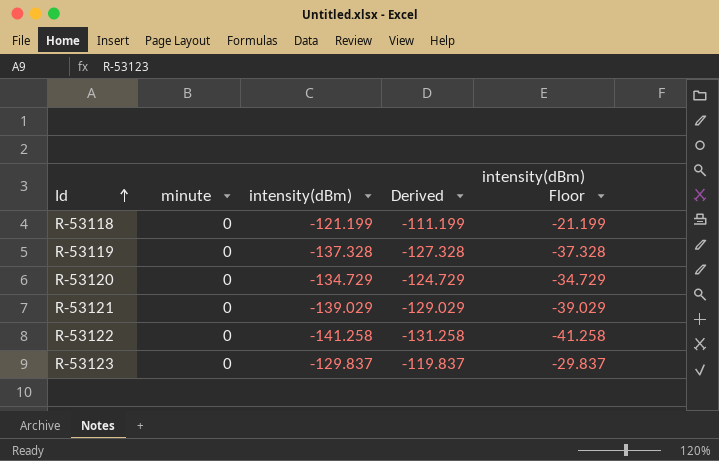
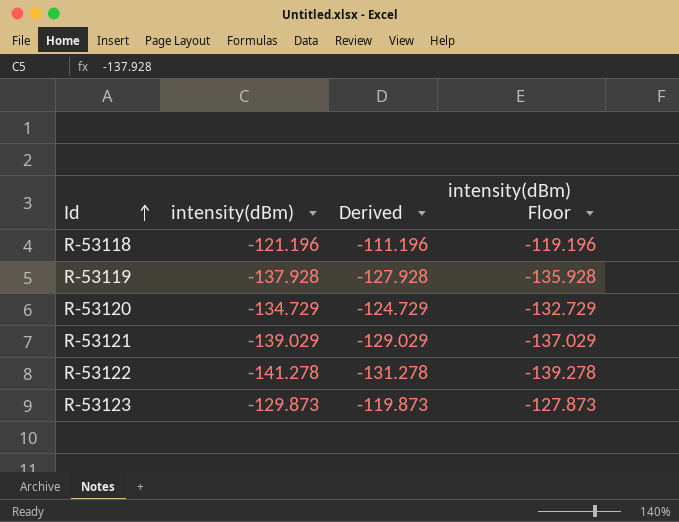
column minute | position: 2 -> none
column intensity(dBm) Floor | formula: [intensity(dBm)] + 100 -> [intensity(dBm)] + 2
R-53118 | intensity(dBm): -121.199 -> -121.196
R-53118 | Derived: -111.199 -> -111.196
R-53119 | intensity(dBm): -137.328 -> -137.928
R-53119 | Derived: -127.328 -> -127.928
R-53122 | intensity(dBm): -141.258 -> -141.278
R-53122 | Derived: -131.258 -> -131.278
R-53123 | intensity(dBm): -129.837 -> -129.873
R-53123 | Derived: -119.837 -> -119.873

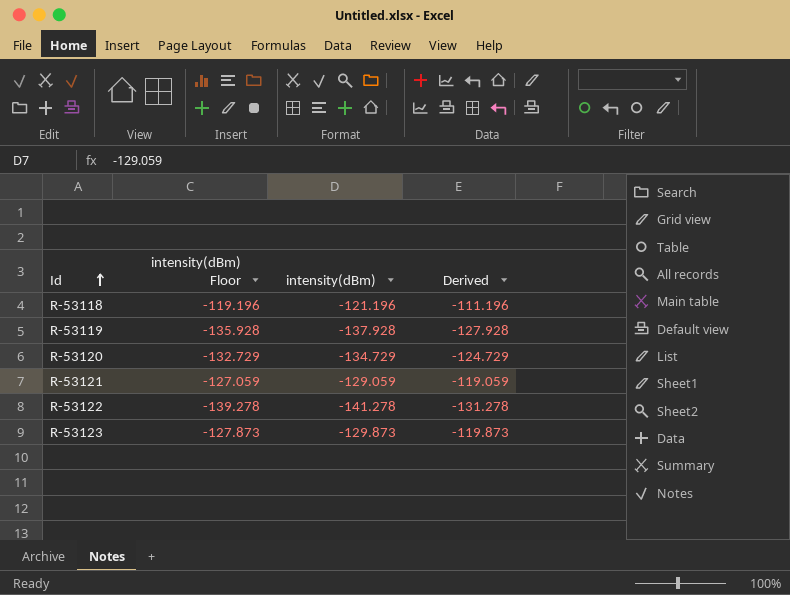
column intensity(dBm) Floor | position: 4 -> 2
R-53121 | intensity(dBm) Floor: -137.029 -> -127.059
R-53121 | intensity(dBm): -139.029 -> -129.059
R-53121 | Derived: -129.029 -> -119.059

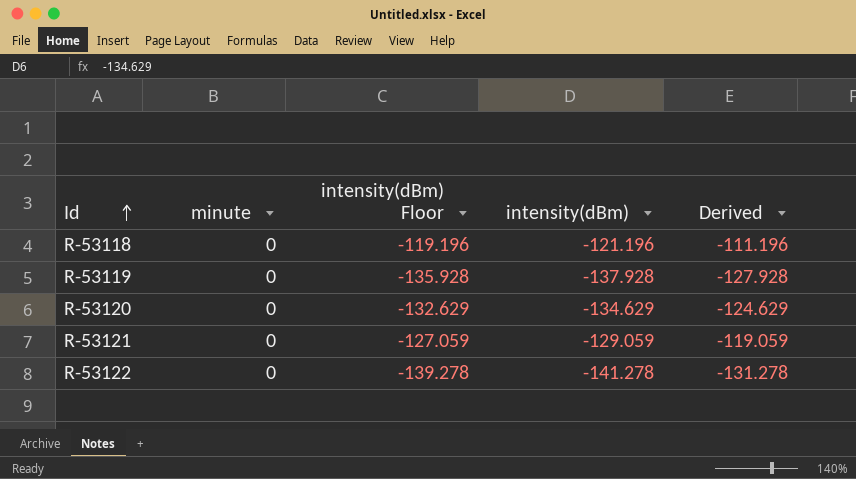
column minute | position: none -> 2
row R-53123: -127.873 | -129.873 | -119.873 -> none
R-53120 | intensity(dBm) Floor: -132.729 -> -132.629
R-53120 | intensity(dBm): -134.729 -> -134.629
R-53120 | Derived: -124.729 -> -124.629

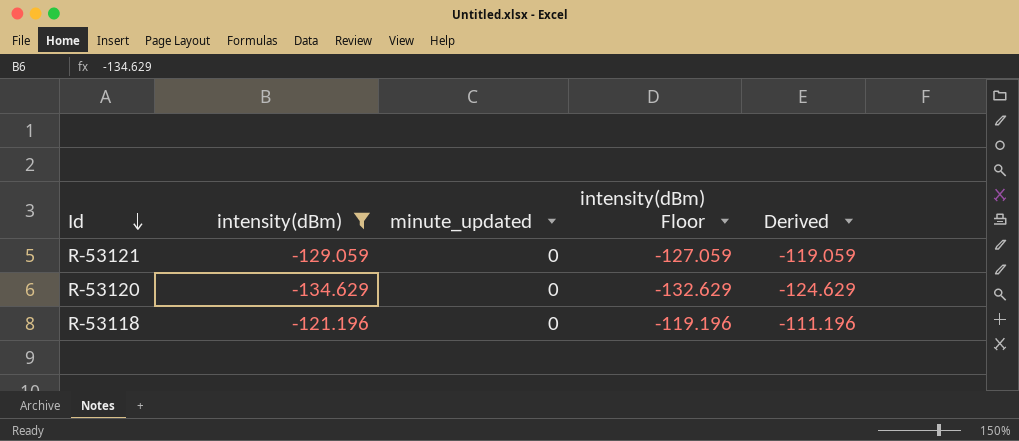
filter: none -> intensity(dBm) >= -134.629
row order: Id ascending -> Id descending
column intensity(dBm) | position: 4 -> 2
column name: minute -> minute_updated

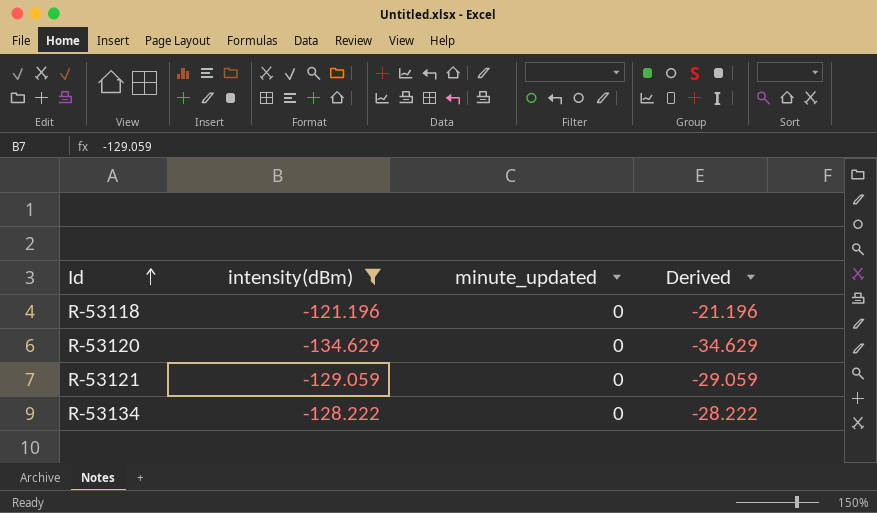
row order: Id descending -> Id ascending
column intensity(dBm) Floor | formula: [intensity(dBm)] + 2 -> none
column Derived | formula: [intensity(dBm)] + 10 -> [intensity(dBm)] + 100
row R-53134: none -> -128.222 | 0 | -28.222

